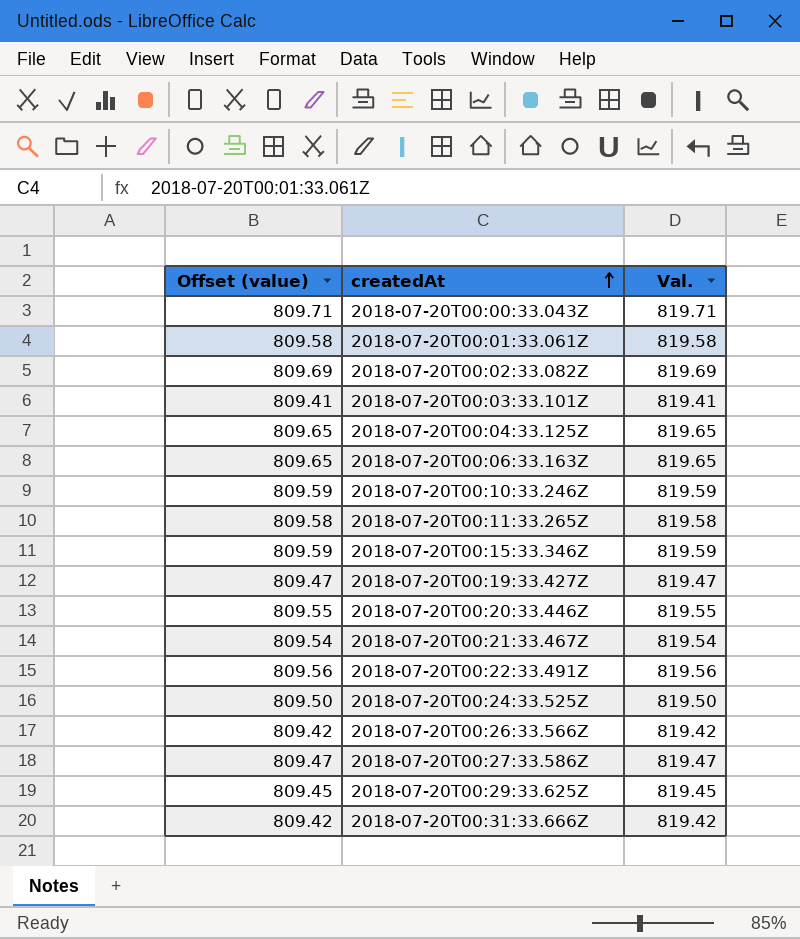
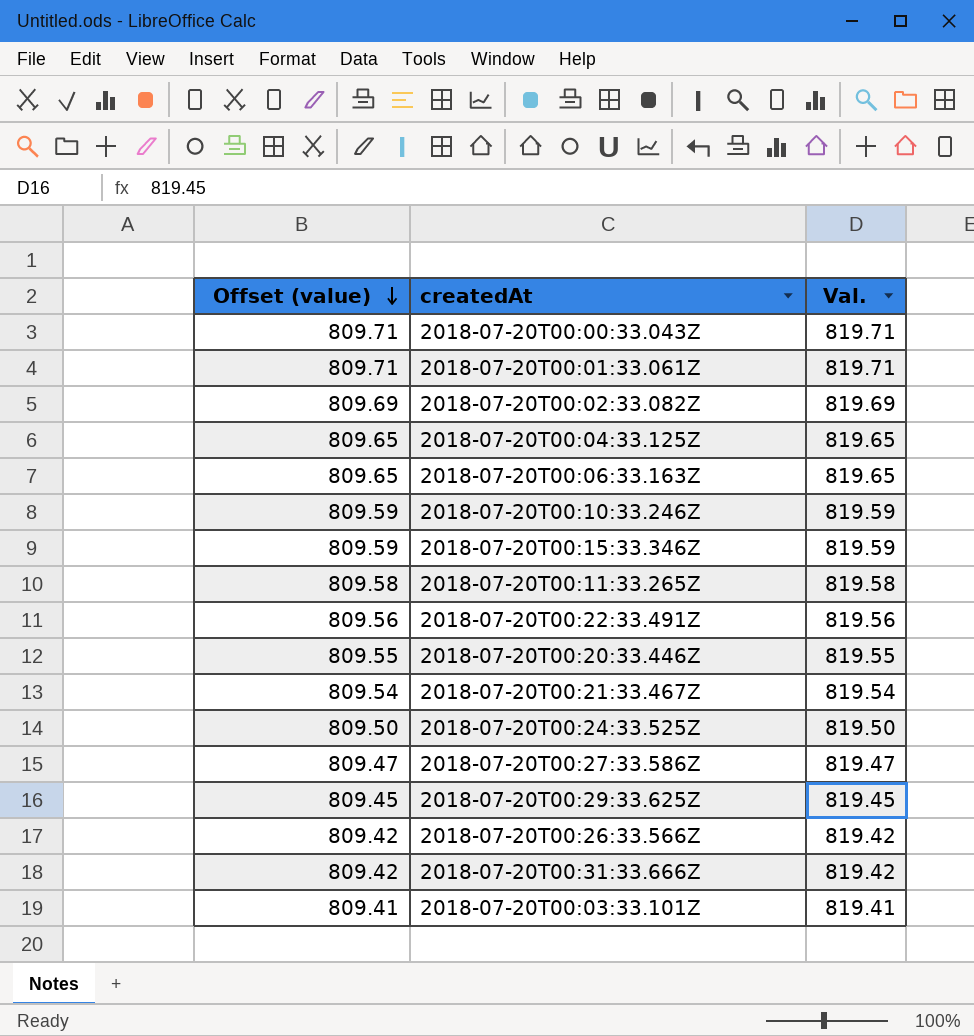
row order: createdAt ascending -> Offset (value) descending
row 2018-07-20T00:19:33.427Z: 809.47 | 819.47 -> none
2018-07-20T00:01:33.061Z | Offset (value): 809.58 -> 809.71
2018-07-20T00:01:33.061Z | Val.: 819.58 -> 819.71

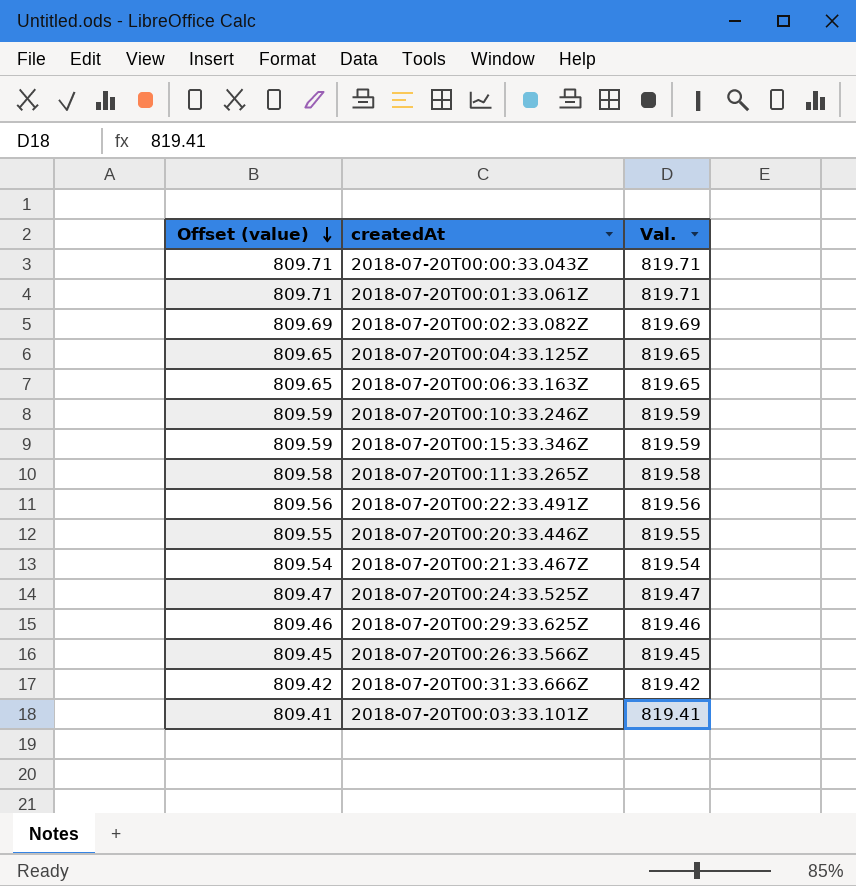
row 2018-07-20T00:27:33.586Z: 809.47 | 819.47 -> none
2018-07-20T00:24:33.525Z | Offset (value): 809.50 -> 809.47
2018-07-20T00:24:33.525Z | Val.: 819.50 -> 819.47
2018-07-20T00:29:33.625Z | Offset (value): 809.45 -> 809.46
2018-07-20T00:29:33.625Z | Val.: 819.45 -> 819.46
2018-07-20T00:26:33.566Z | Offset (value): 809.42 -> 809.45
2018-07-20T00:26:33.566Z | Val.: 819.42 -> 819.45

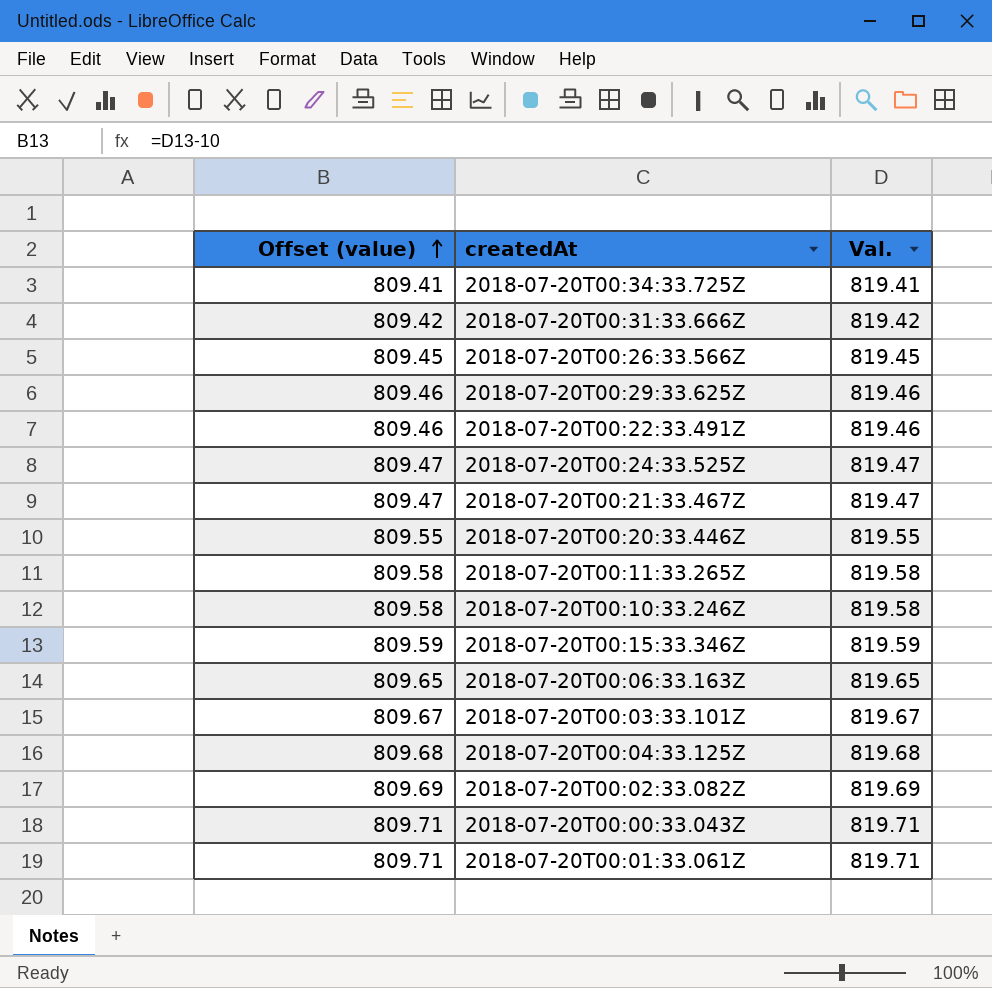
row order: Offset (value) descending -> Offset (value) ascending
row 2018-07-20T00:34:33.725Z: none -> 809.41 | 819.41
2018-07-20T00:22:33.491Z | Offset (value): 809.56 -> 809.46
2018-07-20T00:22:33.491Z | Val.: 819.56 -> 819.46
2018-07-20T00:21:33.467Z | Offset (value): 809.54 -> 809.47
2018-07-20T00:21:33.467Z | Val.: 819.54 -> 819.47
2018-07-20T00:10:33.246Z | Offset (value): 809.59 -> 809.58
2018-07-20T00:10:33.246Z | Val.: 819.59 -> 819.58
2018-07-20T00:03:33.101Z | Offset (value): 809.41 -> 809.67
2018-07-20T00:03:33.101Z | Val.: 819.41 -> 819.67
2018-07-20T00:04:33.125Z | Offset (value): 809.65 -> 809.68
2018-07-20T00:04:33.125Z | Val.: 819.65 -> 819.68

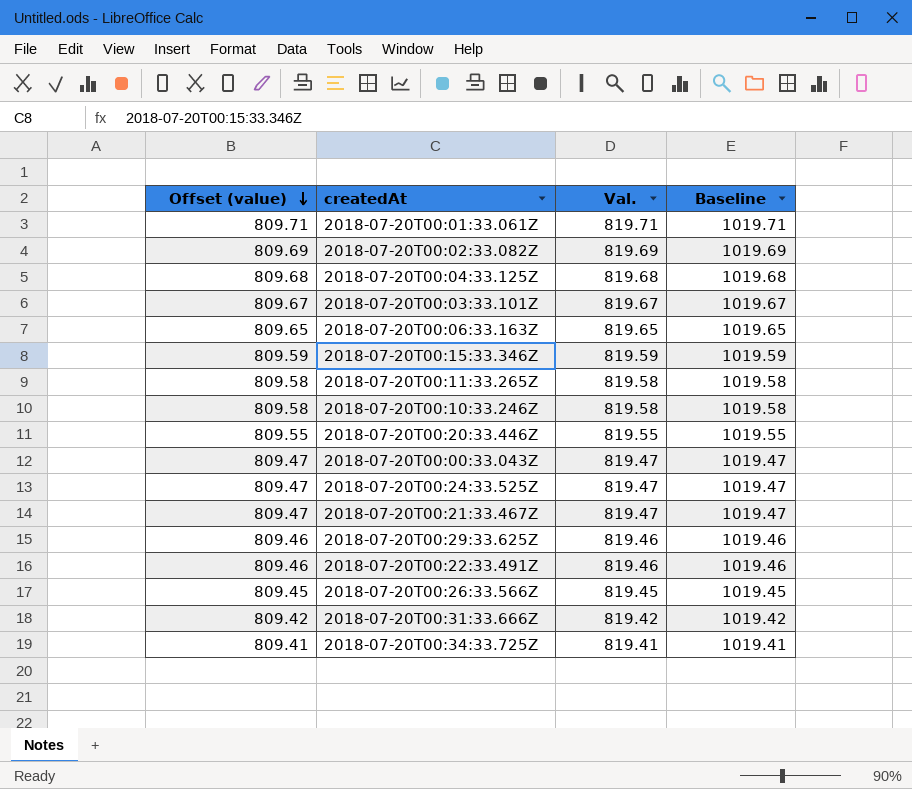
row order: Offset (value) ascending -> Offset (value) descending
column Baseline | formula: none -> [Val.] + 200
2018-07-20T00:00:33.043Z | Offset (value): 809.71 -> 809.47
2018-07-20T00:00:33.043Z | Val.: 819.71 -> 819.47

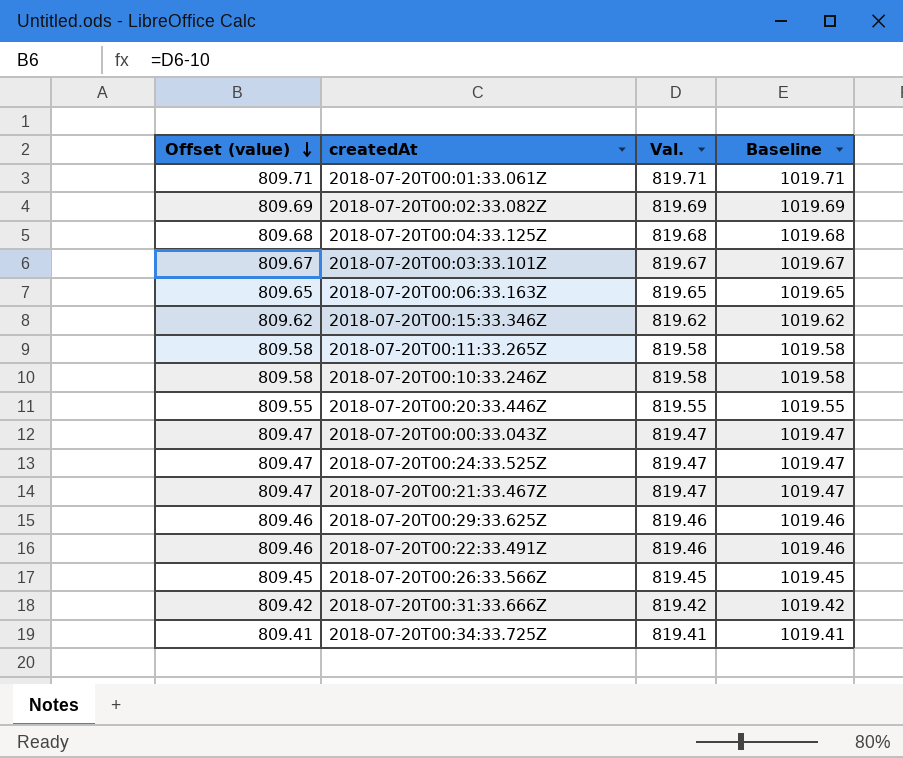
2018-07-20T00:15:33.346Z | Offset (value): 809.59 -> 809.62
2018-07-20T00:15:33.346Z | Val.: 819.59 -> 819.62
2018-07-20T00:15:33.346Z | Baseline: 1019.59 -> 1019.62

